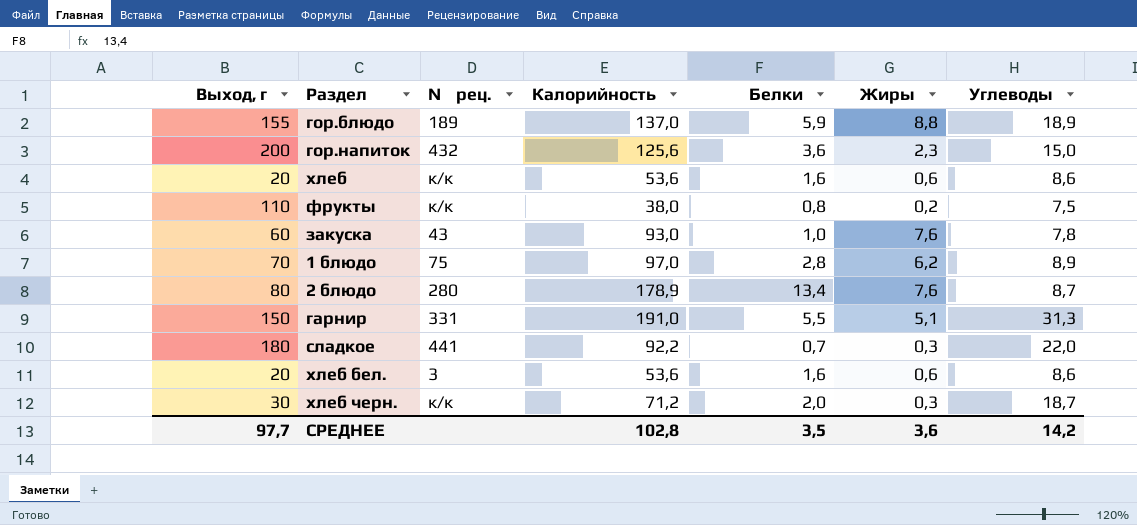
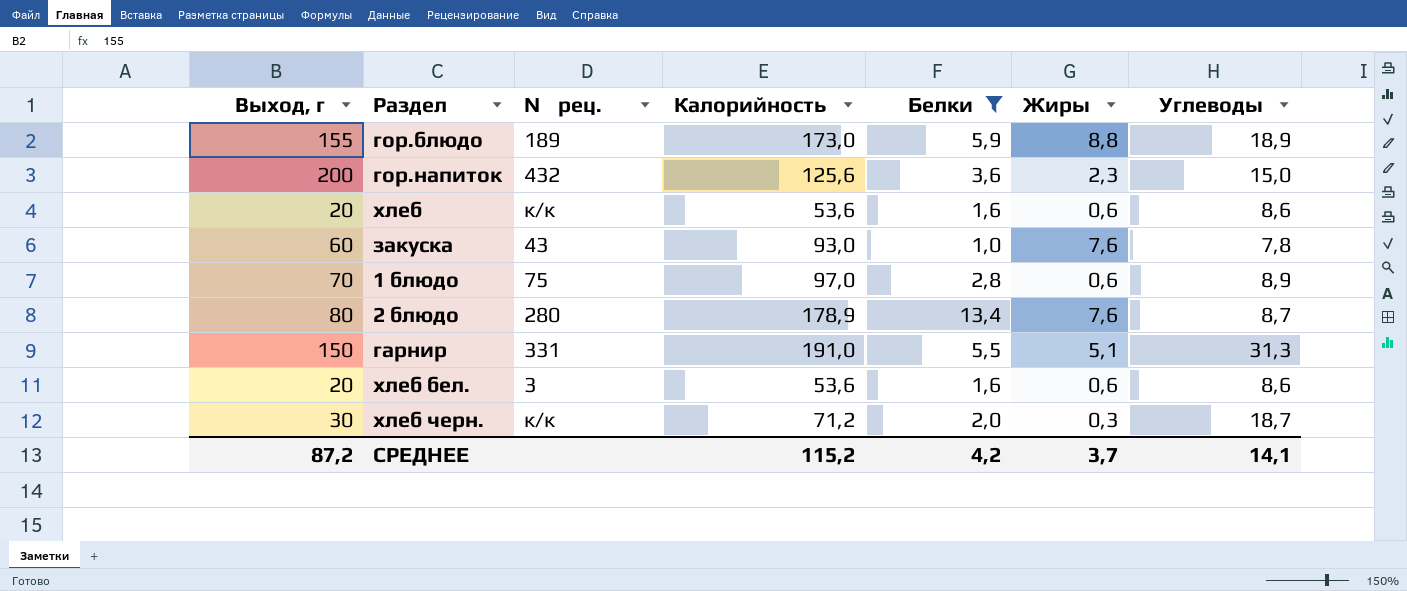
filter: none -> Белки >= 1,0
гор.блюдо | Калорийность: 137,0 -> 173,0
1 блюдо | Жиры: 6,2 -> 0,6
СРЕДНЕЕ | Выход, г: 97,7 -> 87,2
СРЕДНЕЕ | Калорийность: 102,8 -> 115,2
СРЕДНЕЕ | Белки: 3,5 -> 4,2
СРЕДНЕЕ | Жиры: 3,6 -> 3,7
СРЕДНЕЕ | Углеводы: 14,2 -> 14,1

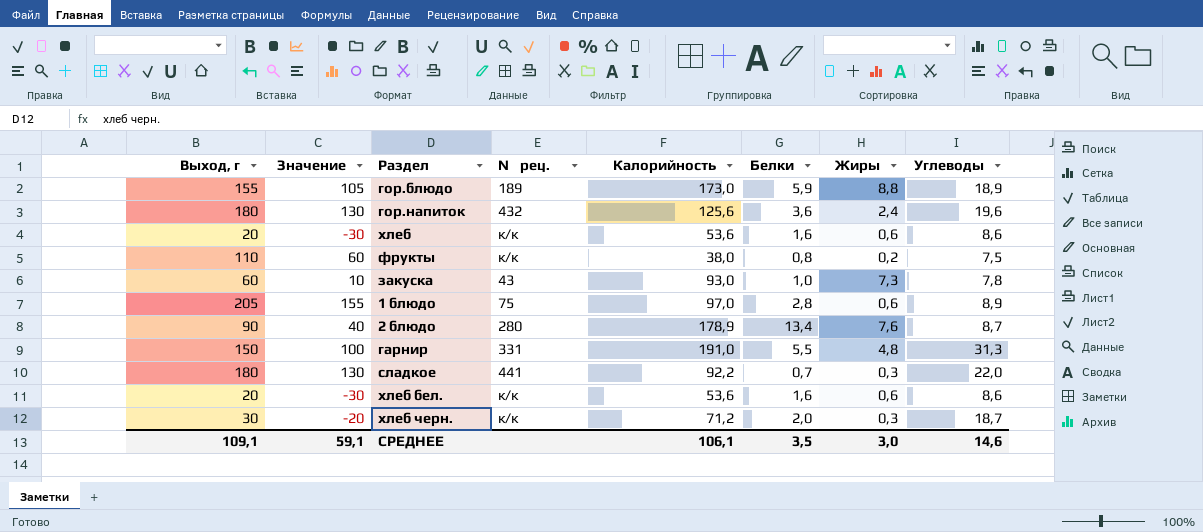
filter: Белки >= 1,0 -> none
column Значение | formula: none -> [Выход, г] - 50
гор.напиток | Выход, г: 200 -> 180
гор.напиток | Жиры: 2,3 -> 2,4
гор.напиток | Углеводы: 15,0 -> 19,6
закуска | Жиры: 7,6 -> 7,3
1 блюдо | Выход, г: 70 -> 205
2 блюдо | Выход, г: 80 -> 90
гарнир | Жиры: 5,1 -> 4,8
хлеб бел. | № рец.: 3 -> к/к
СРЕДНЕЕ | Выход, г: 87,2 -> 109,1
СРЕДНЕЕ | Калорийность: 115,2 -> 106,1
СРЕДНЕЕ | Белки: 4,2 -> 3,5
СРЕДНЕЕ | Жиры: 3,7 -> 3,0
СРЕДНЕЕ | Углеводы: 14,1 -> 14,6

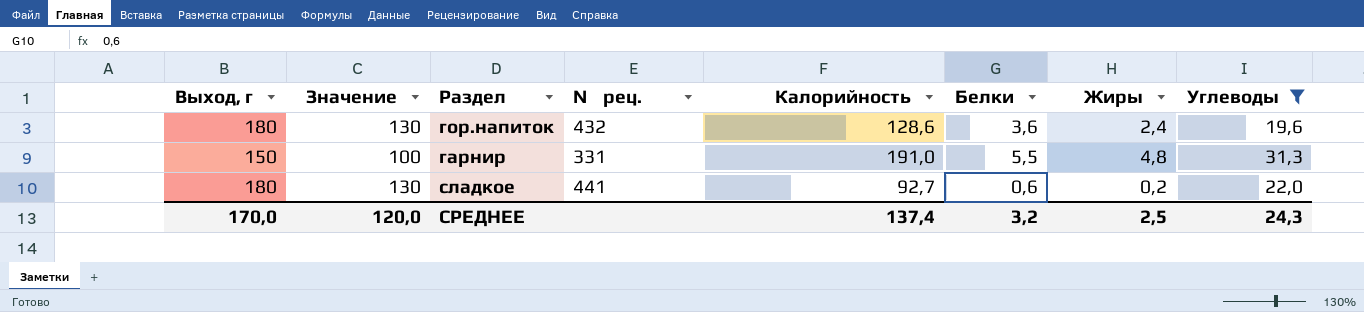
filter: none -> Углеводы >= 19,6
гор.напиток | Калорийность: 125,6 -> 128,6
сладкое | Калорийность: 92,2 -> 92,7
сладкое | Белки: 0,7 -> 0,6
сладкое | Жиры: 0,3 -> 0,2
СРЕДНЕЕ | Выход, г: 109,1 -> 170,0
СРЕДНЕЕ | Значение: 59,1 -> 120,0
СРЕДНЕЕ | Калорийность: 106,1 -> 137,4
СРЕДНЕЕ | Белки: 3,5 -> 3,2
СРЕДНЕЕ | Жиры: 3,0 -> 2,5
СРЕДНЕЕ | Углеводы: 14,6 -> 24,3

